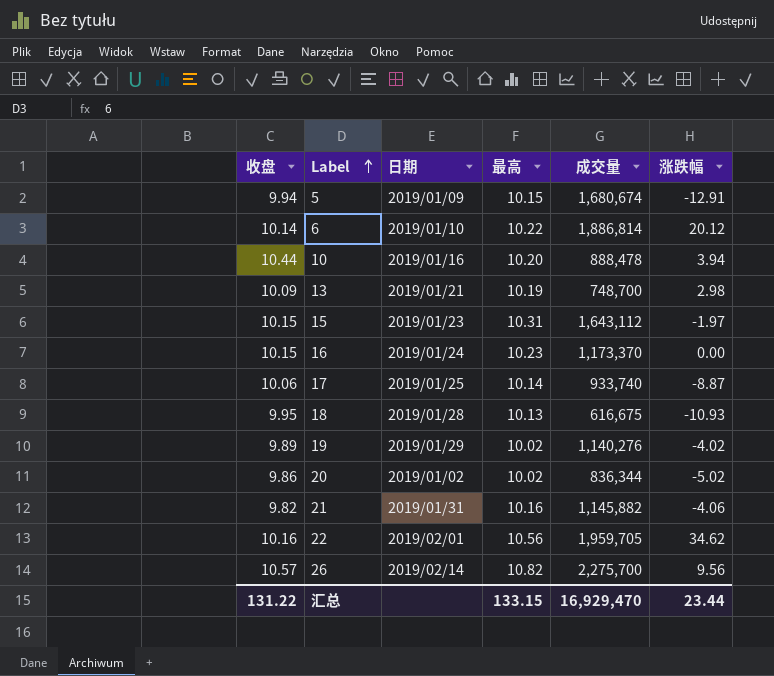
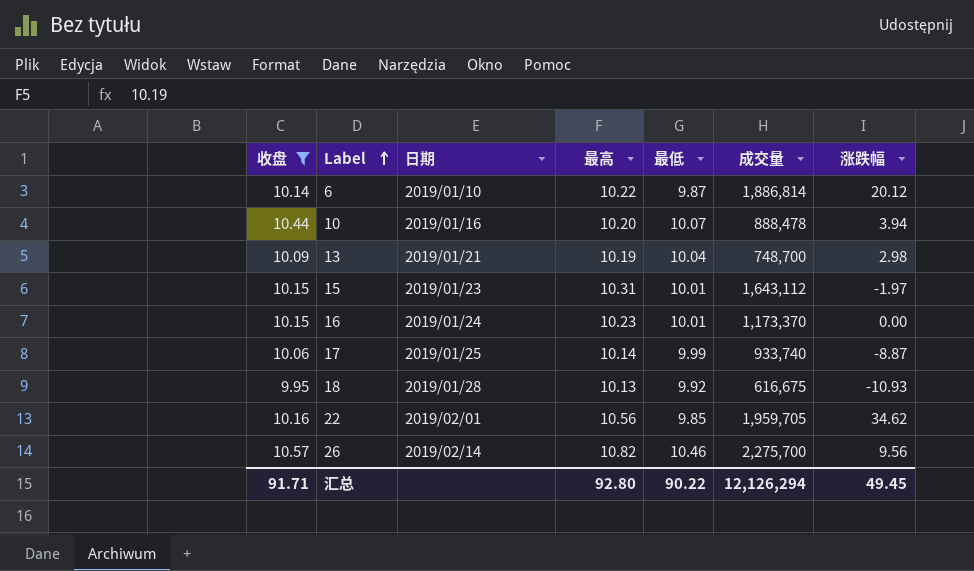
filter: none -> 收盘 >= 9.95
column 最低 | position: none -> 5
汇总 | 收盘: 131.22 -> 91.71
汇总 | 最高: 133.15 -> 92.80
汇总 | 成交量: 16,929,470 -> 12,126,294
汇总 | 涨跌幅: 23.44 -> 49.45

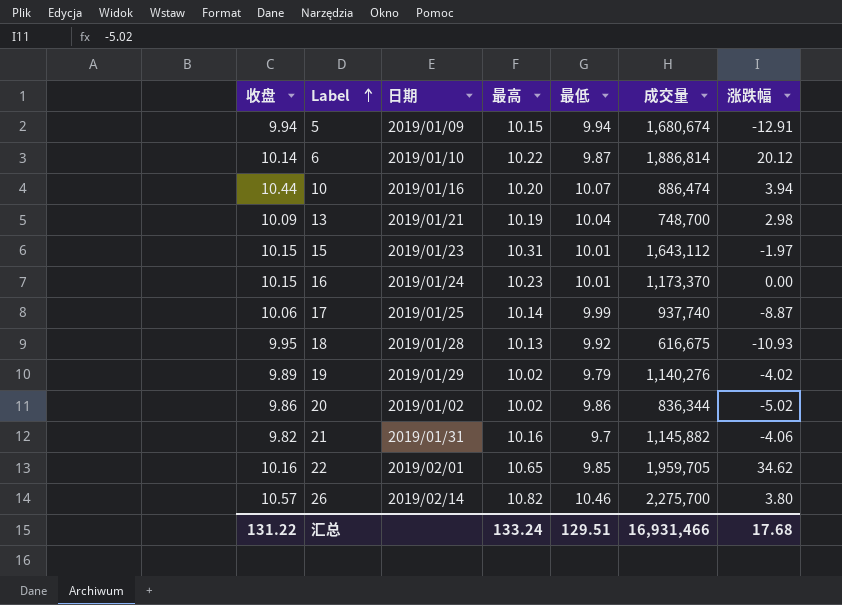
filter: 收盘 >= 9.95 -> none
10 | 成交量: 888,478 -> 886,474
17 | 成交量: 933,740 -> 937,740
22 | 最高: 10.56 -> 10.65
26 | 涨跌幅: 9.56 -> 3.80
汇总 | 收盘: 91.71 -> 131.22
汇总 | 最高: 92.80 -> 133.24
汇总 | 最低: 90.22 -> 129.51
汇总 | 成交量: 12,126,294 -> 16,931,466
汇总 | 涨跌幅: 49.45 -> 17.68

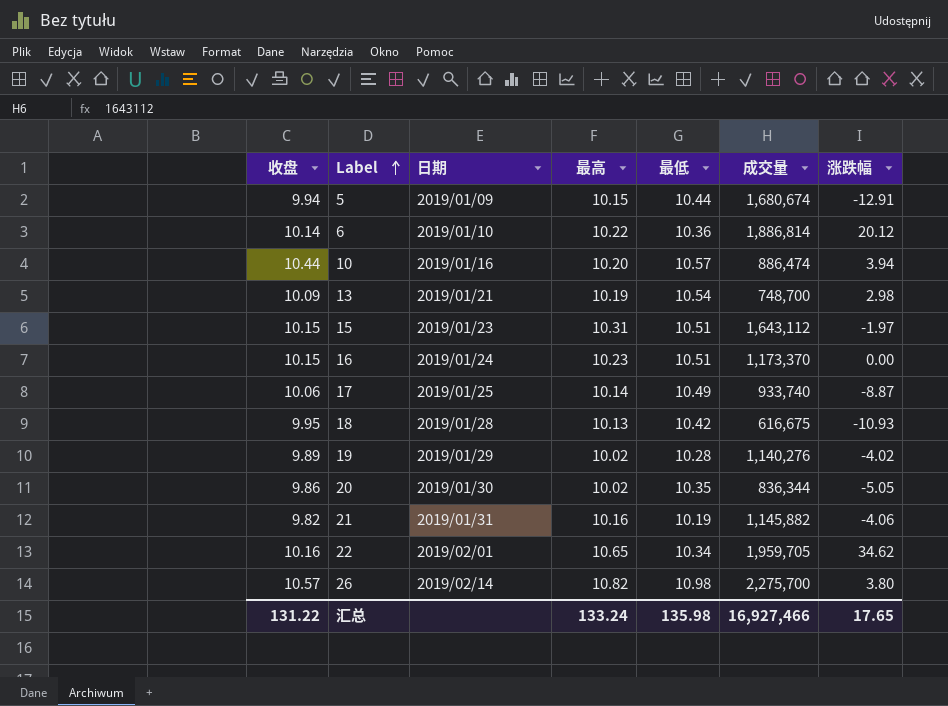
5 | 最低: 9.94 -> 10.44
6 | 最低: 9.87 -> 10.36
10 | 最低: 10.07 -> 10.57
13 | 最低: 10.04 -> 10.54
15 | 最低: 10.01 -> 10.51
16 | 最低: 10.01 -> 10.51
17 | 最低: 9.99 -> 10.49
17 | 成交量: 937,740 -> 933,740
18 | 最低: 9.92 -> 10.42
19 | 最低: 9.79 -> 10.28
20 | 日期: 2019/01/02 -> 2019/01/30
20 | 最低: 9.86 -> 10.35
20 | 涨跌幅: -5.02 -> -5.05
21 | 最低: 9.7 -> 10.19
22 | 最低: 9.85 -> 10.34
26 | 最低: 10.46 -> 10.98
汇总 | 最低: 129.51 -> 135.98
汇总 | 成交量: 16,931,466 -> 16,927,466
汇总 | 涨跌幅: 17.68 -> 17.65

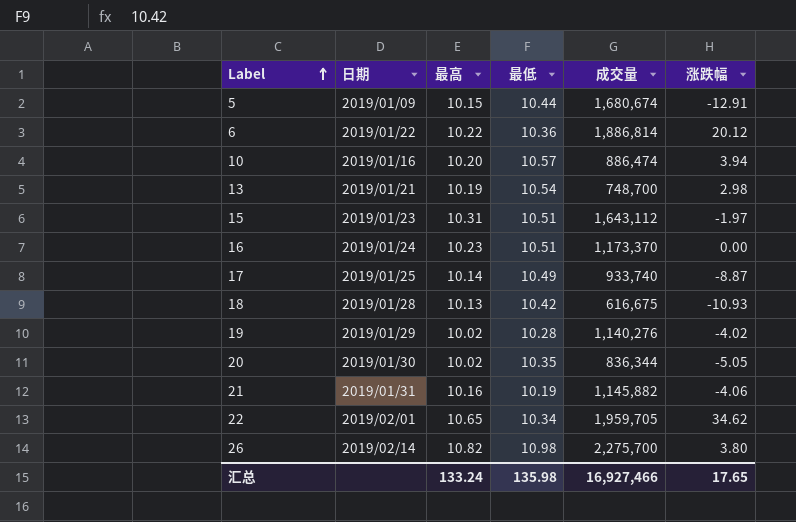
column 收盘 | position: 1 -> none
6 | 日期: 2019/01/10 -> 2019/01/22

